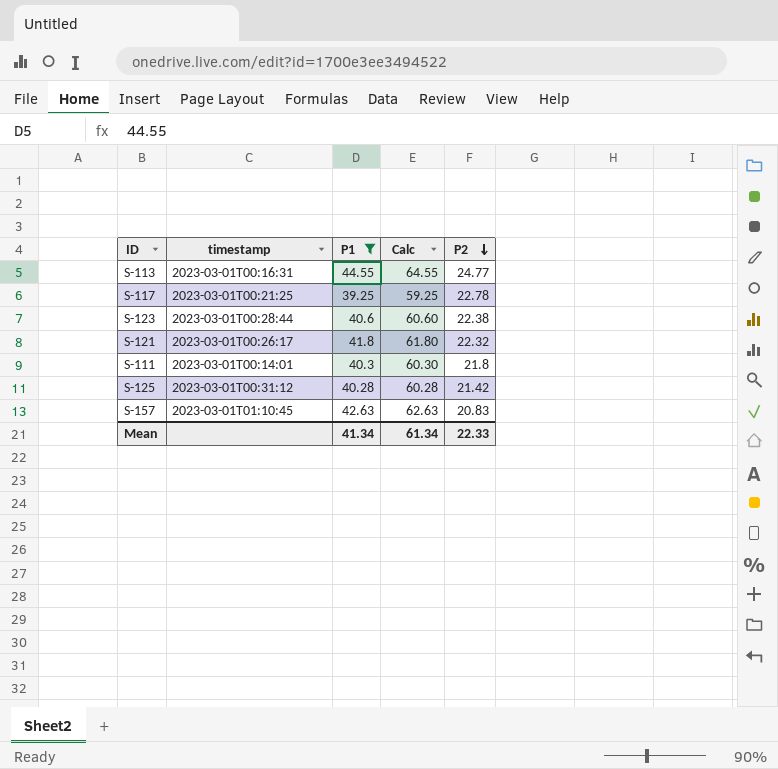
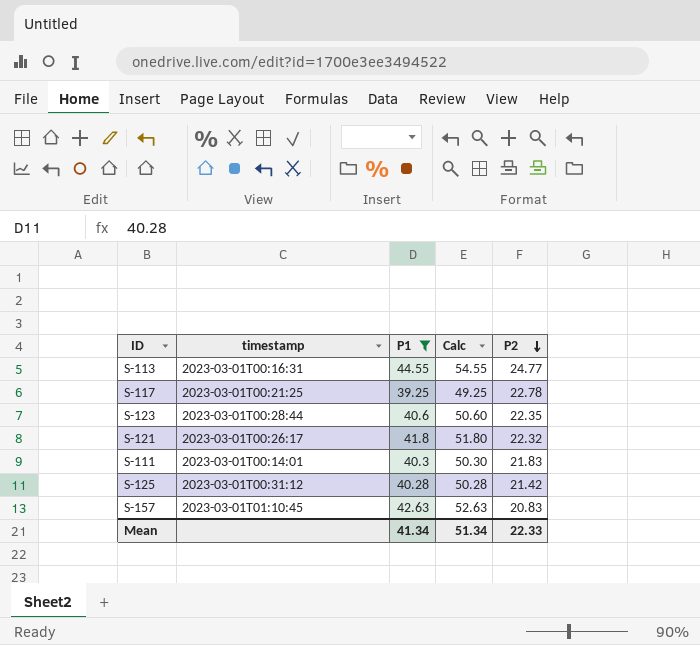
column Calc | formula: [P1] + 20 -> [P1] + 10
S-123 | P2: 22.38 -> 22.35
S-111 | P2: 21.8 -> 21.83
Mean | Calc: 61.34 -> 51.34

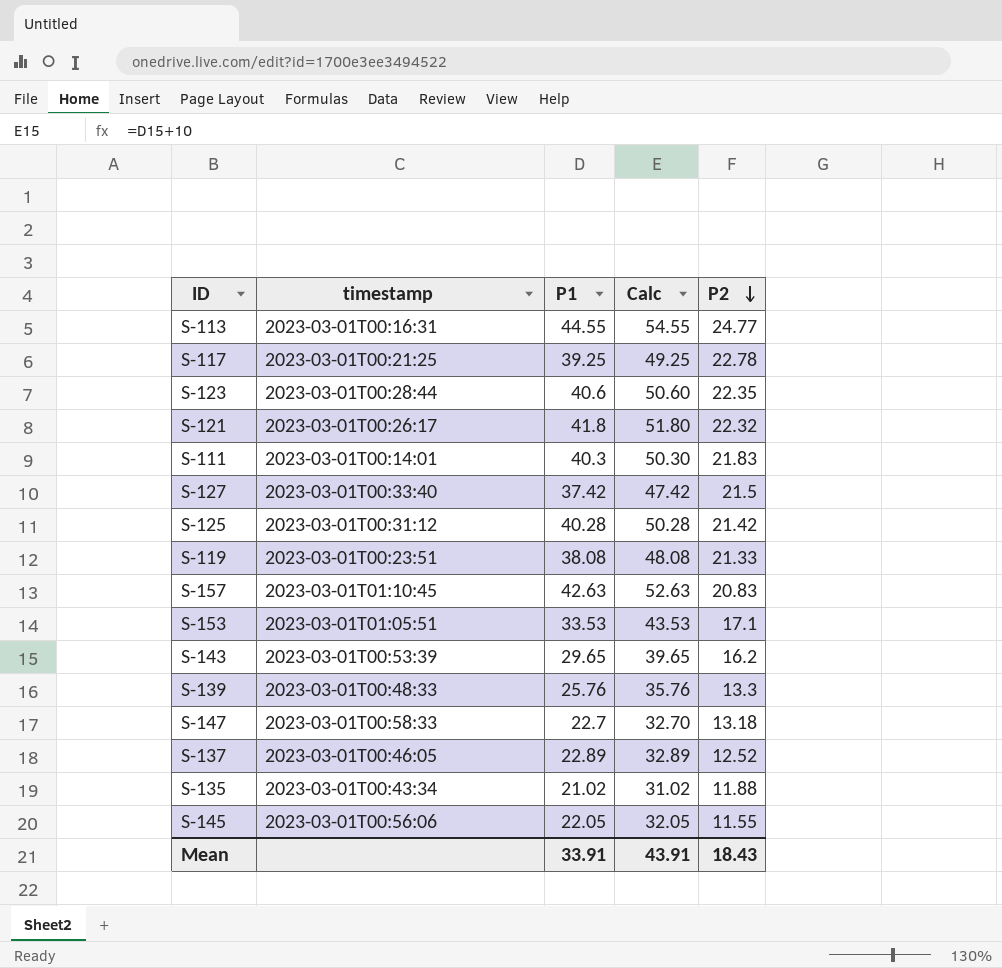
filter: P1 >= 39.25 -> none
Mean | P1: 41.34 -> 33.91
Mean | Calc: 51.34 -> 43.91
Mean | P2: 22.33 -> 18.43

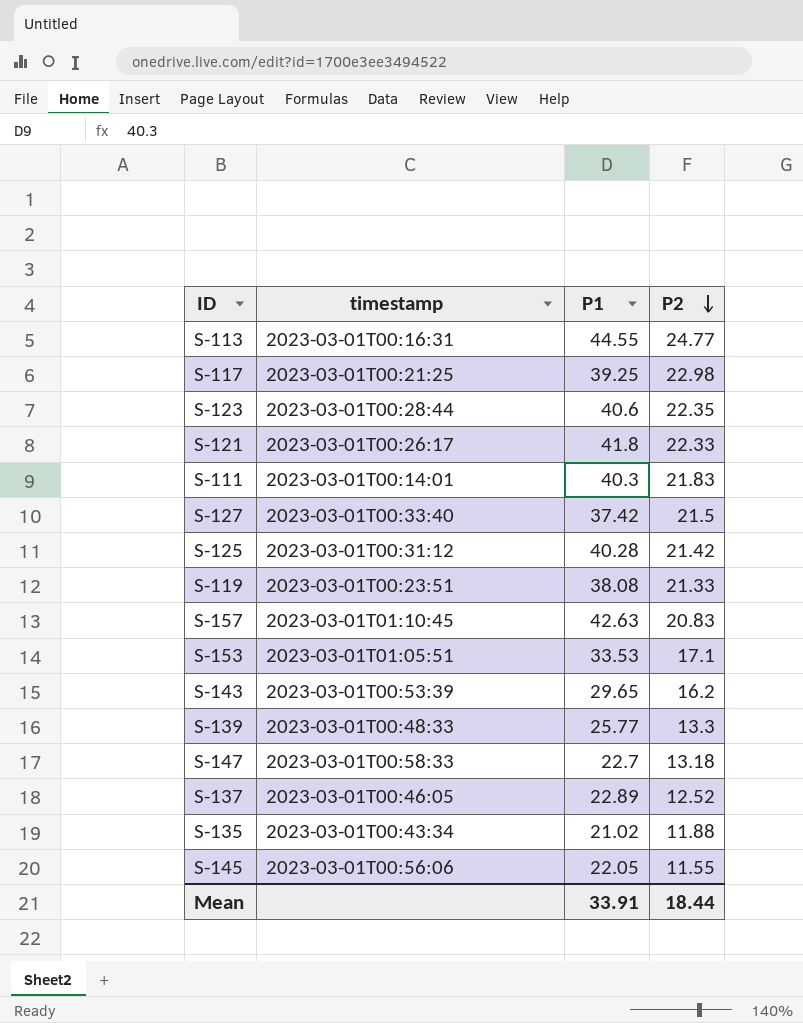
column Calc | formula: [P1] + 10 -> none
S-117 | P2: 22.78 -> 22.98
S-121 | P2: 22.32 -> 22.33
S-139 | P1: 25.76 -> 25.77
Mean | P2: 18.43 -> 18.44

